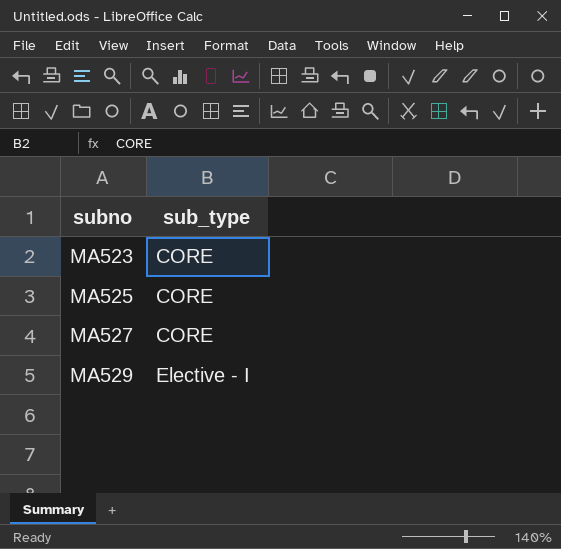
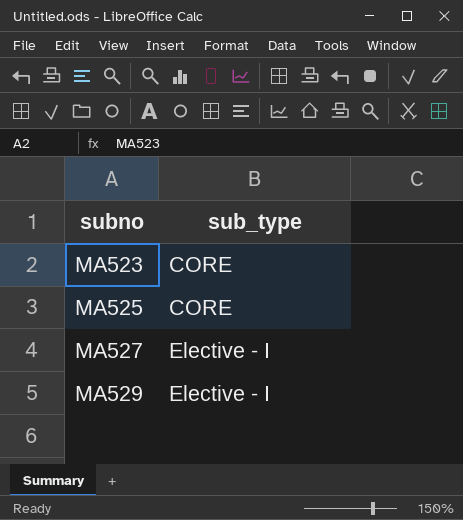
MA527 | sub_type: CORE -> Elective - I

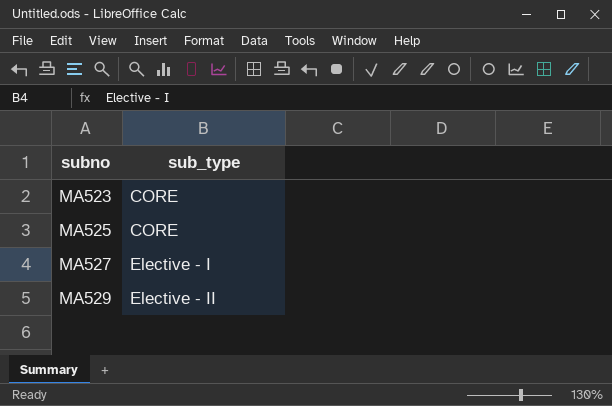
MA529 | sub_type: Elective - I -> Elective - II

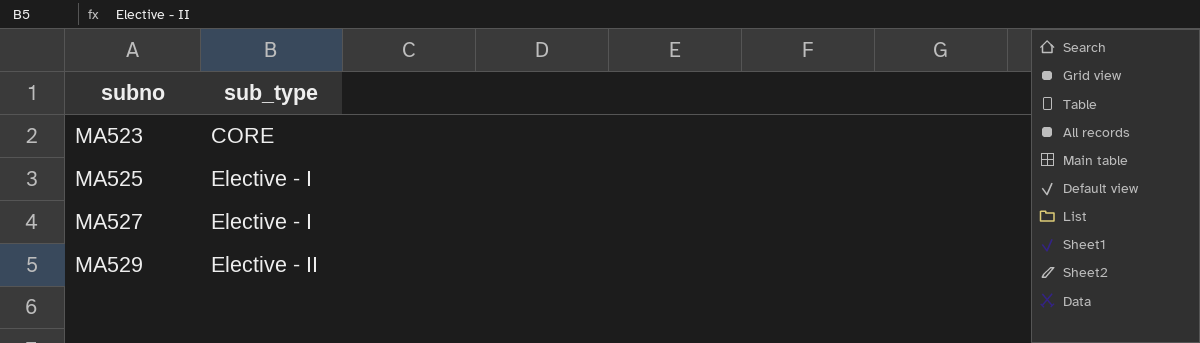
MA525 | sub_type: CORE -> Elective - I

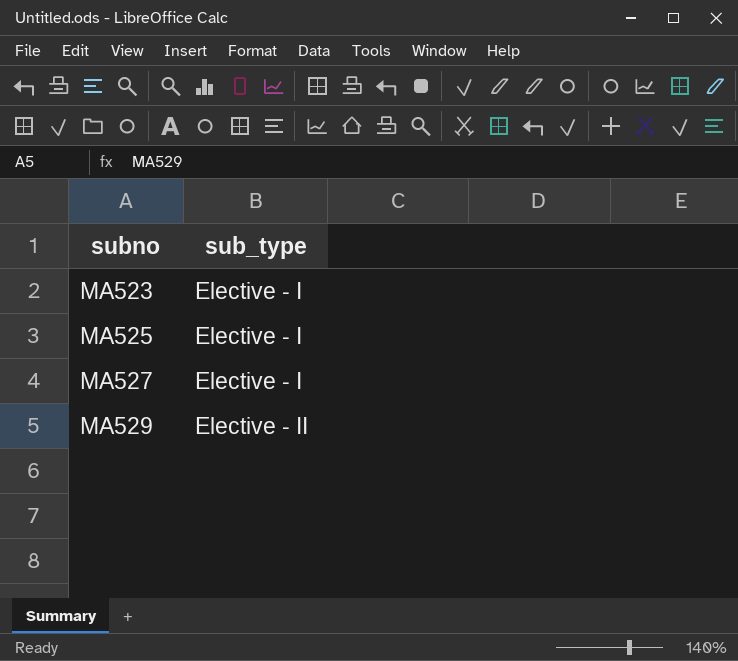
MA523 | sub_type: CORE -> Elective - I

